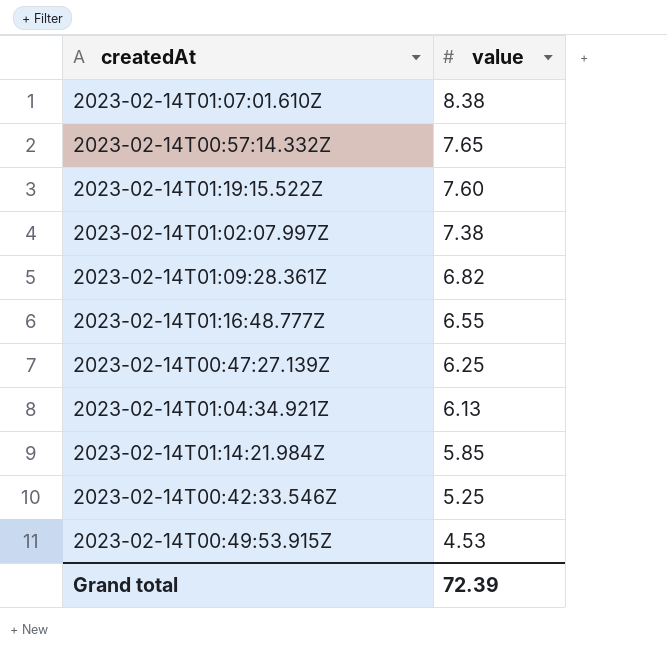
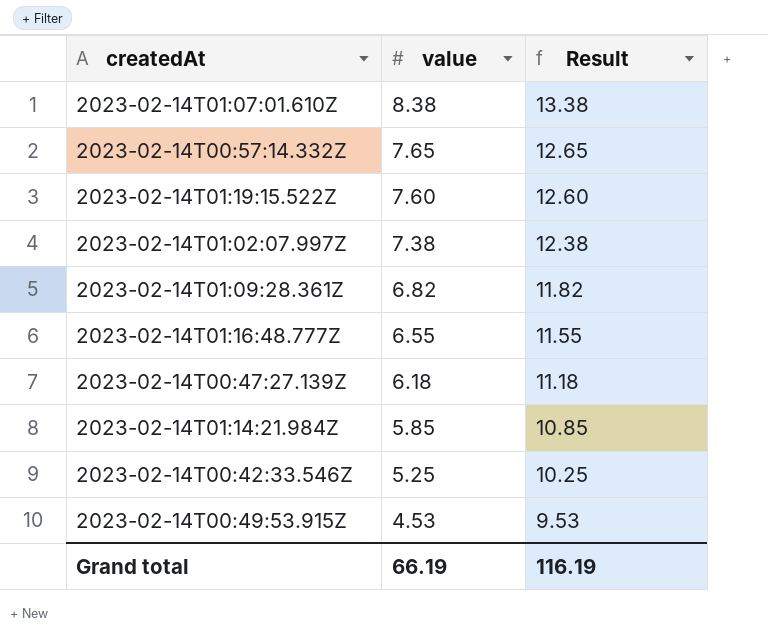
column Result | formula: none -> [value] + 5
row 2023-02-14T01:04:34.921Z: 6.13 -> none
2023-02-14T00:47:27.139Z | value: 6.25 -> 6.18
Grand total | value: 72.39 -> 66.19

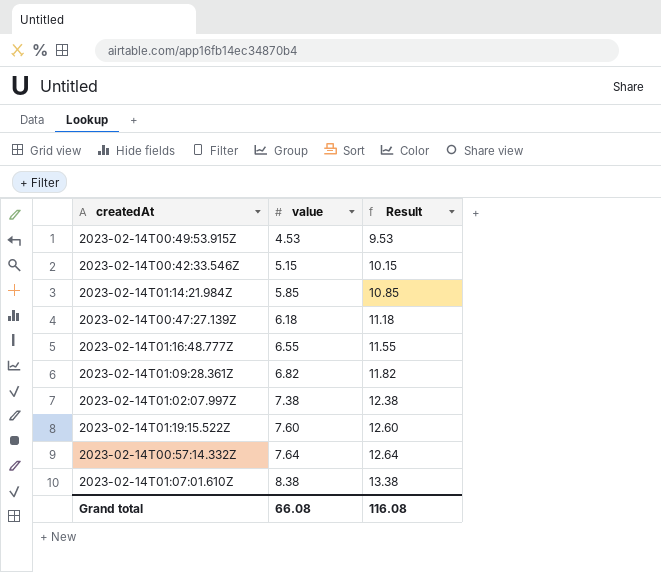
row order: value descending -> value ascending
2023-02-14T00:42:33.546Z | value: 5.25 -> 5.15
2023-02-14T00:42:33.546Z | Result: 10.25 -> 10.15
2023-02-14T00:57:14.332Z | value: 7.65 -> 7.64
2023-02-14T00:57:14.332Z | Result: 12.65 -> 12.64
Grand total | value: 66.19 -> 66.08
Grand total | Result: 116.19 -> 116.08

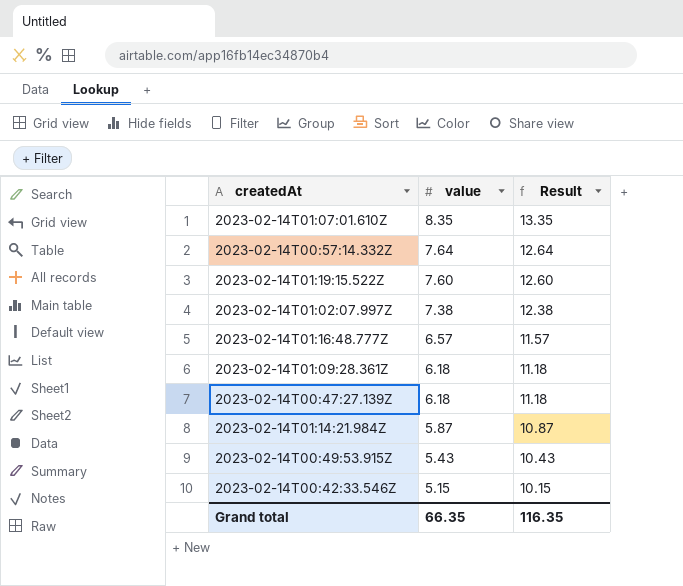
row order: value ascending -> value descending
2023-02-14T01:07:01.610Z | value: 8.38 -> 8.35
2023-02-14T01:07:01.610Z | Result: 13.38 -> 13.35
2023-02-14T01:16:48.777Z | value: 6.55 -> 6.57
2023-02-14T01:16:48.777Z | Result: 11.55 -> 11.57
2023-02-14T01:09:28.361Z | value: 6.82 -> 6.18
2023-02-14T01:09:28.361Z | Result: 11.82 -> 11.18
2023-02-14T01:14:21.984Z | value: 5.85 -> 5.87
2023-02-14T01:14:21.984Z | Result: 10.85 -> 10.87
2023-02-14T00:49:53.915Z | value: 4.53 -> 5.43
2023-02-14T00:49:53.915Z | Result: 9.53 -> 10.43
Grand total | value: 66.08 -> 66.35
Grand total | Result: 116.08 -> 116.35

